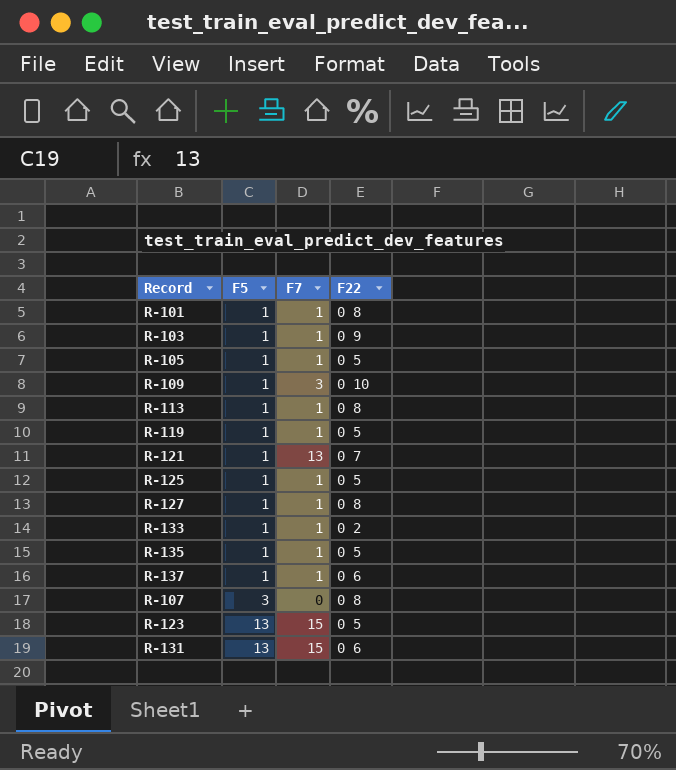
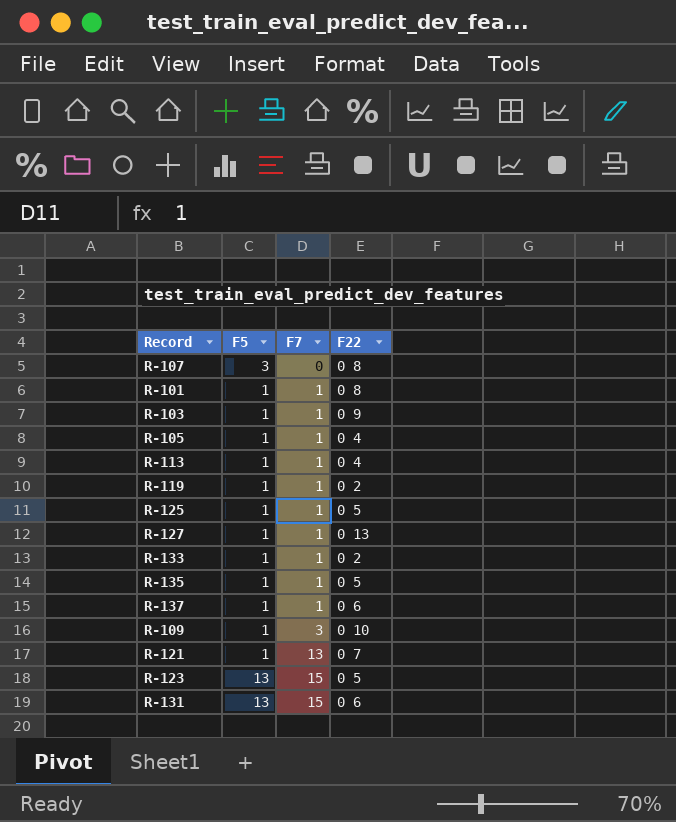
row order: F5 ascending -> F7 ascending
R-105 | F22: 0 5 -> 0 4
R-113 | F22: 0 8 -> 0 4
R-119 | F22: 0 5 -> 0 2
R-127 | F22: 0 8 -> 0 13

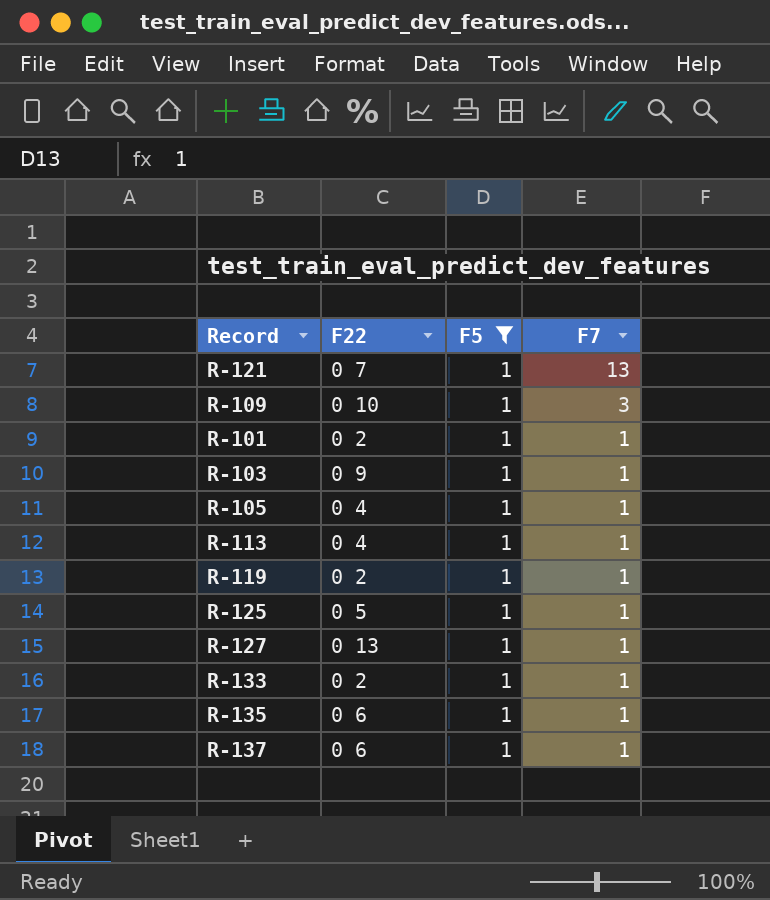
filter: none -> F5 = 1
row order: F7 ascending -> F7 descending
column F22 | position: 4 -> 2
R-101 | F22: 0 8 -> 0 2
R-135 | F22: 0 5 -> 0 6

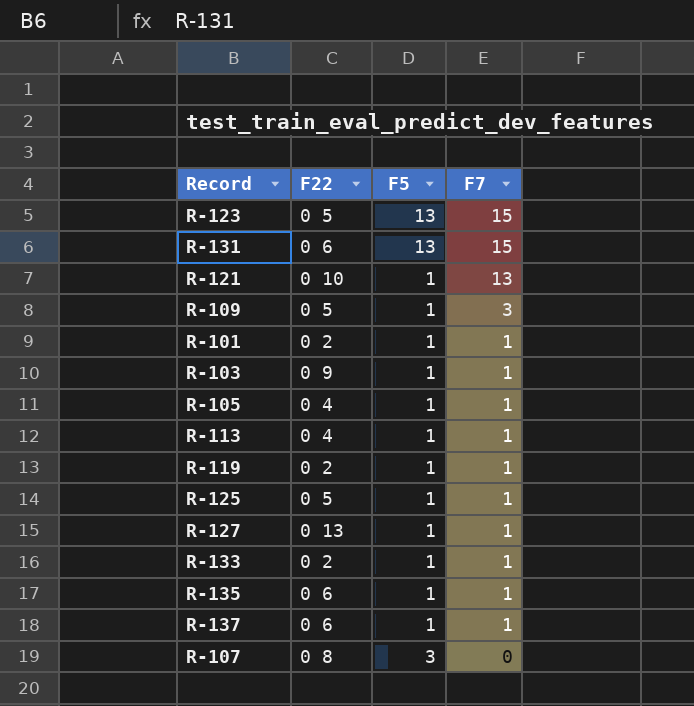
filter: F5 = 1 -> none
R-121 | F22: 0 7 -> 0 10
R-109 | F22: 0 10 -> 0 5

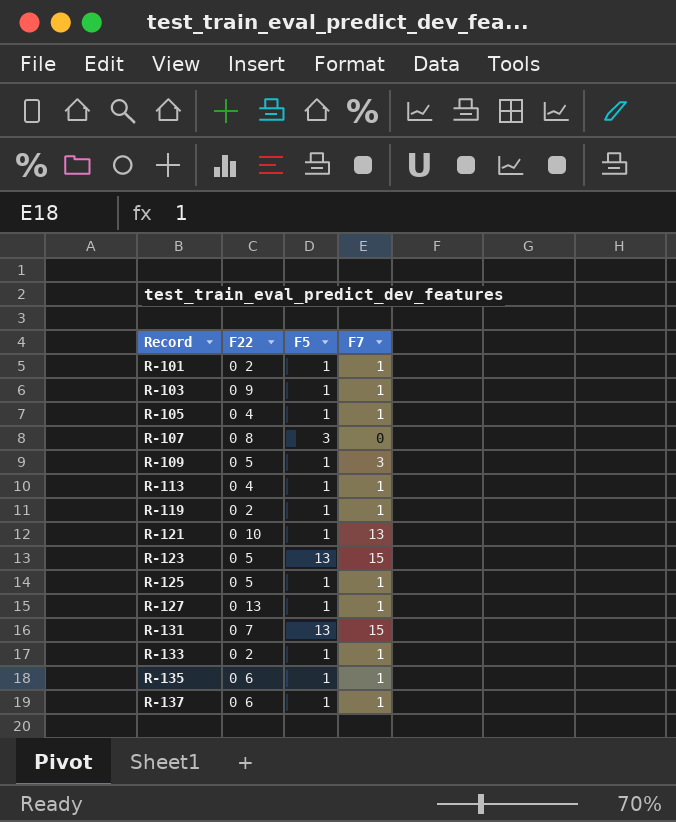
row order: F7 descending -> Record ascending
R-131 | F22: 0 6 -> 0 7

